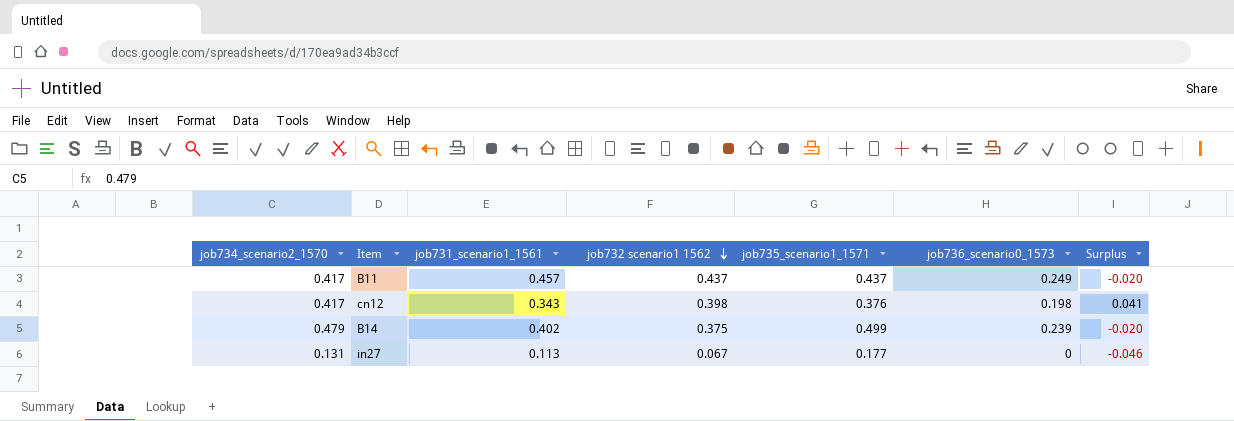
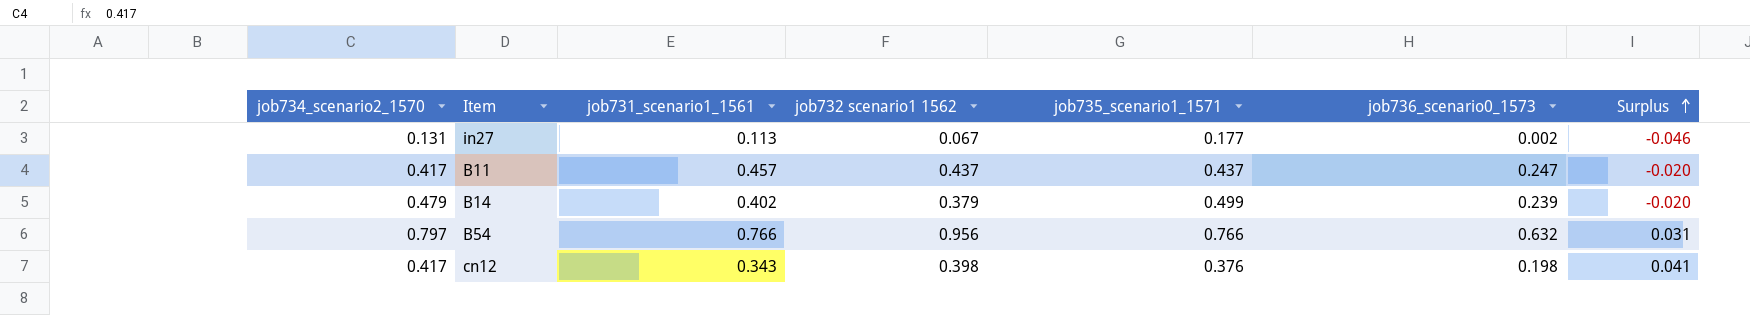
row order: job732 scenario1 1562 descending -> Surplus ascending
in27 | job736_scenario0_1573: 0 -> 0.002
B11 | job736_scenario0_1573: 0.249 -> 0.247
B14 | job732 scenario1 1562: 0.375 -> 0.379
row B54: none -> 0.797 | 0.766 | 0.956 | 0.766 | 0.632 | 0.031

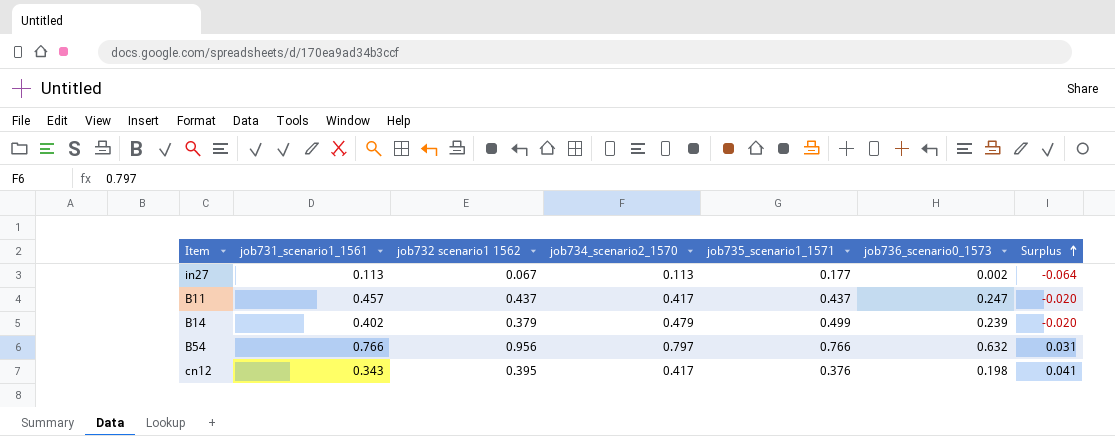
column job734_scenario2_1570 | position: 1 -> 4
in27 | job734_scenario2_1570: 0.131 -> 0.113
in27 | Surplus: -0.046 -> -0.064
cn12 | job732 scenario1 1562: 0.398 -> 0.395

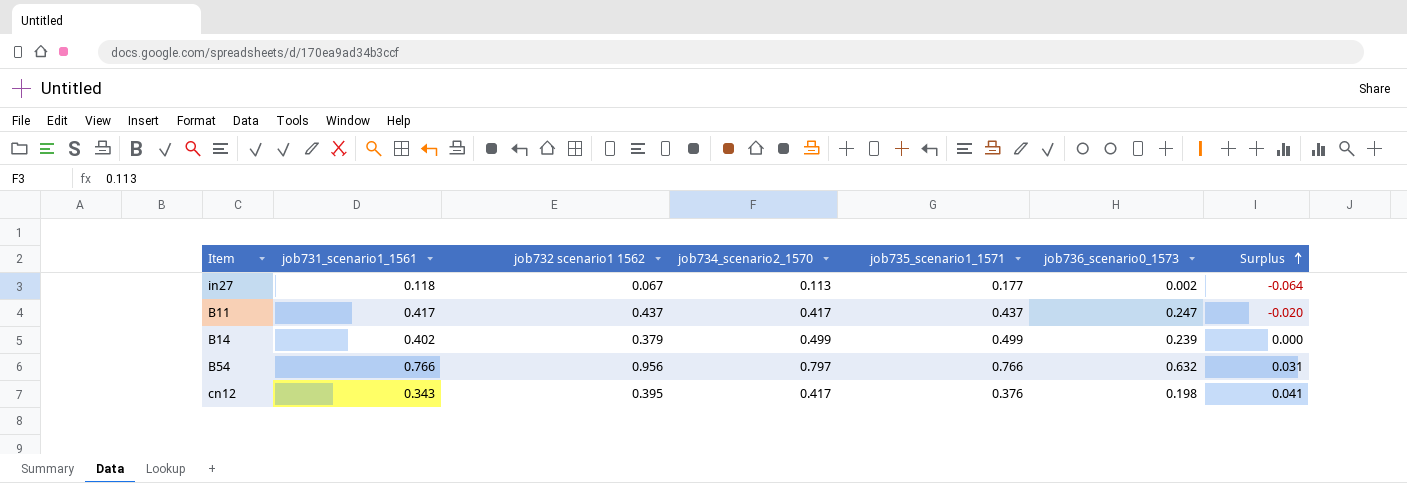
in27 | job731_scenario1_1561: 0.113 -> 0.118
B11 | job731_scenario1_1561: 0.457 -> 0.417
B14 | job734_scenario2_1570: 0.479 -> 0.499
B14 | Surplus: -0.020 -> 0.000

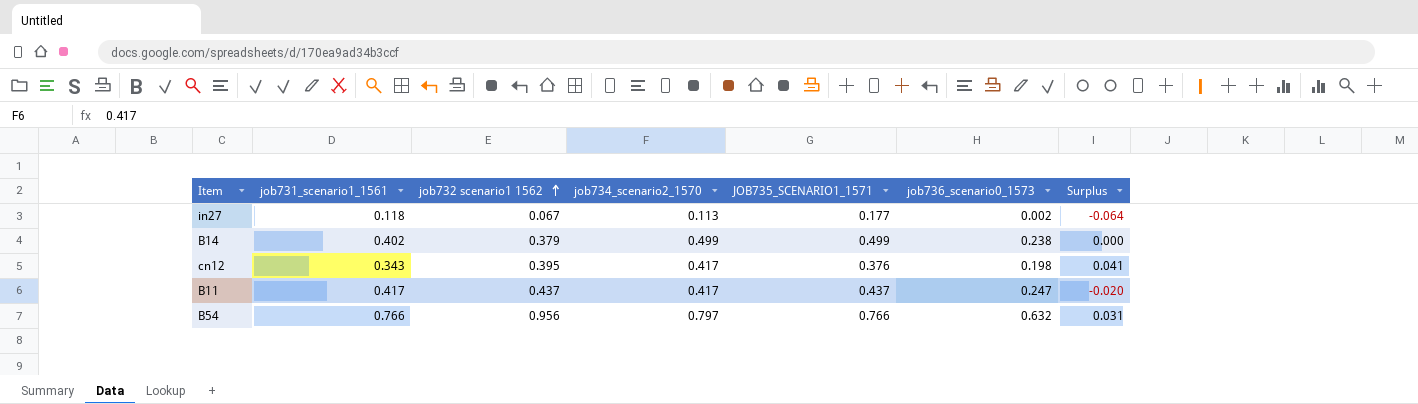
row order: Surplus ascending -> job732 scenario1 1562 ascending
column name: job735_scenario1_1571 -> JOB735_SCENARIO1_1571
B14 | job736_scenario0_1573: 0.239 -> 0.238

